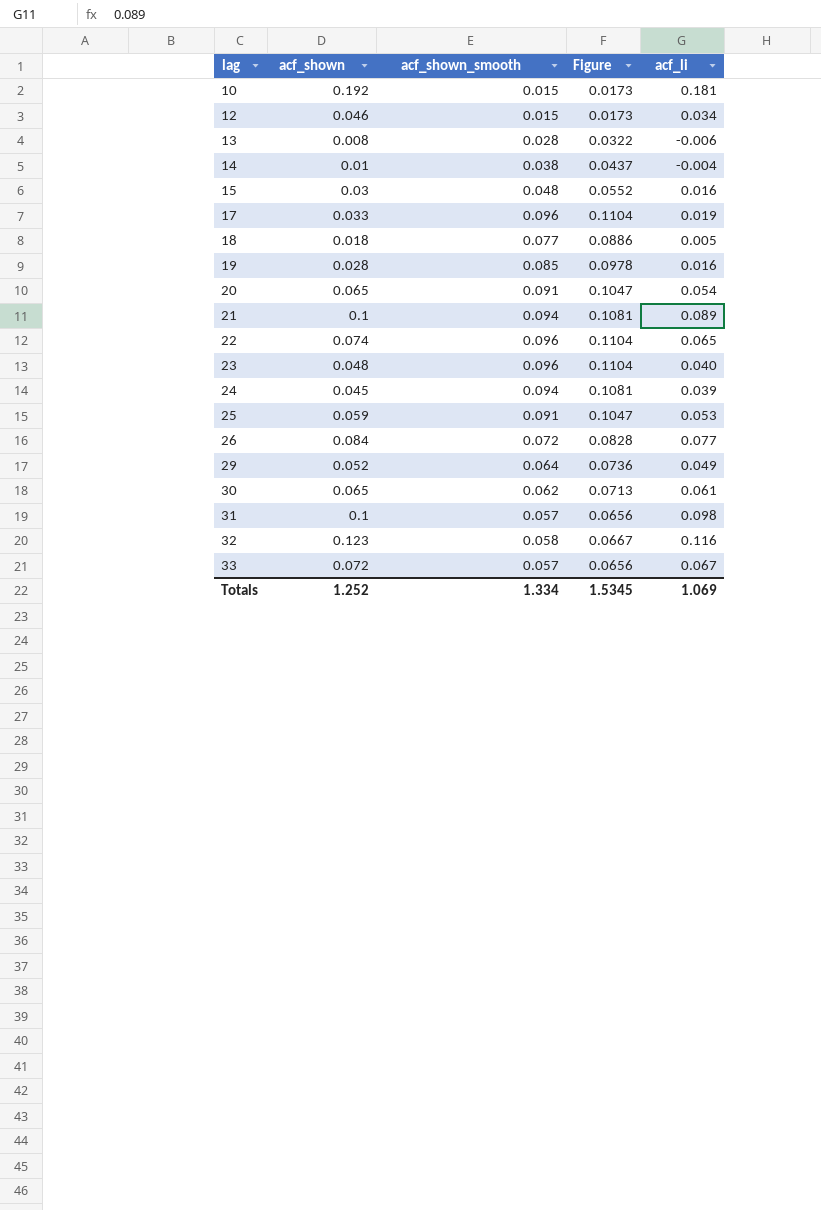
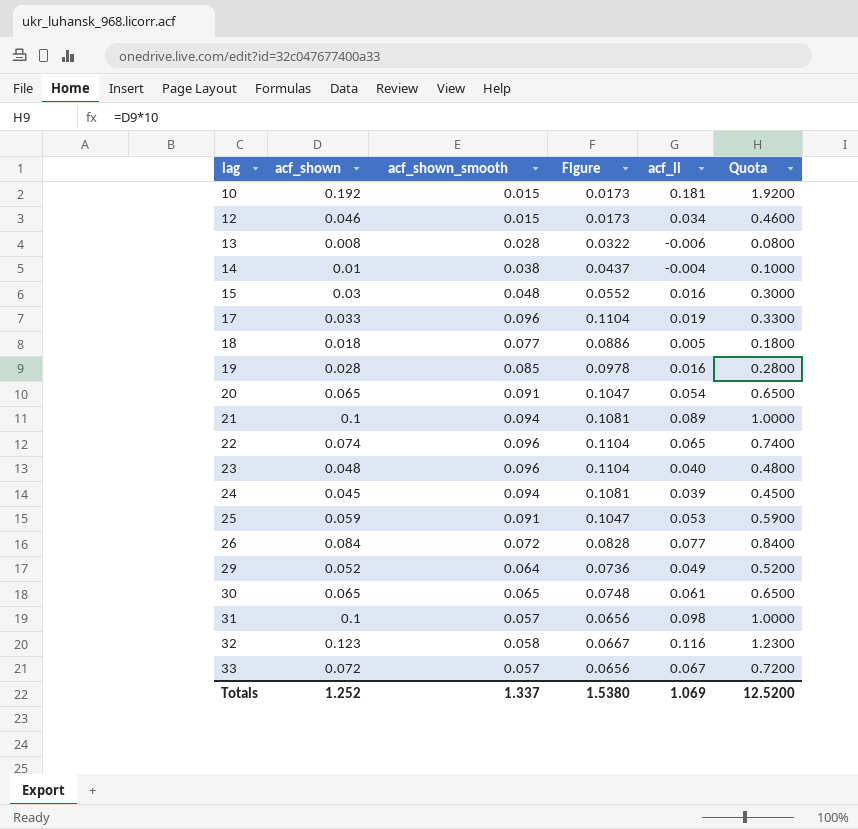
column Quota | formula: none -> [acf_shown] * 10
30 | acf_shown_smooth: 0.062 -> 0.065
30 | Figure: 0.0713 -> 0.0748
Totals | acf_shown_smooth: 1.334 -> 1.337
Totals | Figure: 1.5345 -> 1.5380

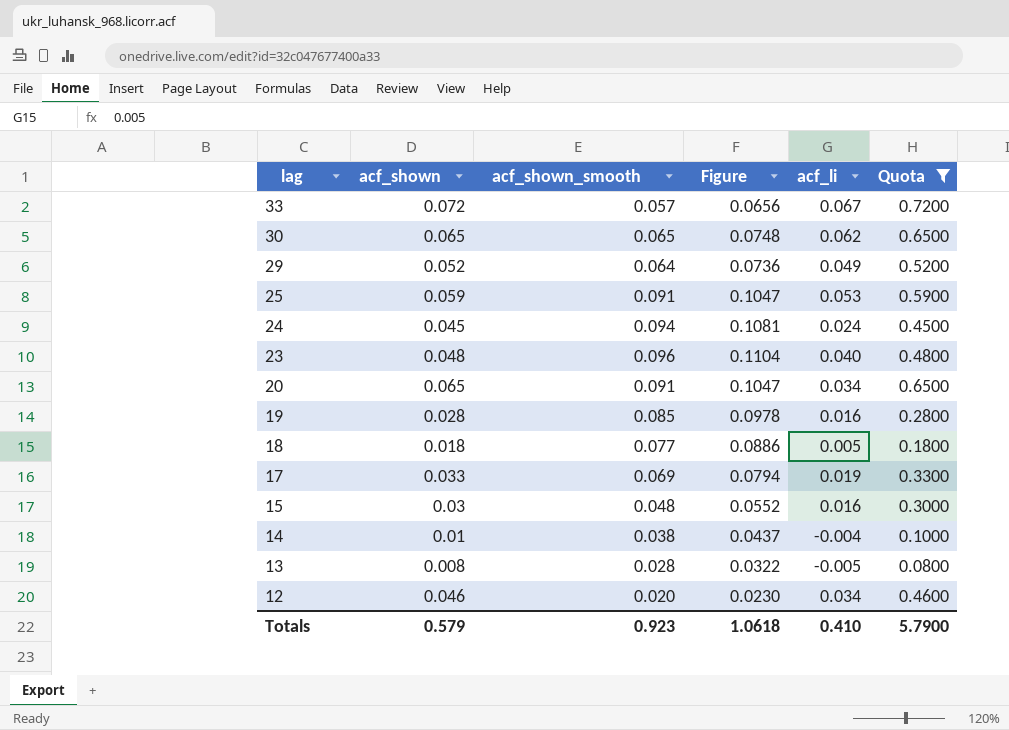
filter: none -> Quota <= 0.7200
row order: lag ascending -> lag descending
30 | acf_li: 0.061 -> 0.062
24 | acf_li: 0.039 -> 0.024
20 | acf_li: 0.054 -> 0.034
17 | acf_shown_smooth: 0.096 -> 0.069
17 | Figure: 0.1104 -> 0.0794
13 | acf_li: -0.006 -> -0.005
12 | acf_shown_smooth: 0.015 -> 0.020
12 | Figure: 0.0173 -> 0.0230
Totals | acf_shown: 1.252 -> 0.579
Totals | acf_shown_smooth: 1.337 -> 0.923
Totals | Figure: 1.5380 -> 1.0618
Totals | acf_li: 1.069 -> 0.410
Totals | Quota: 12.5200 -> 5.7900

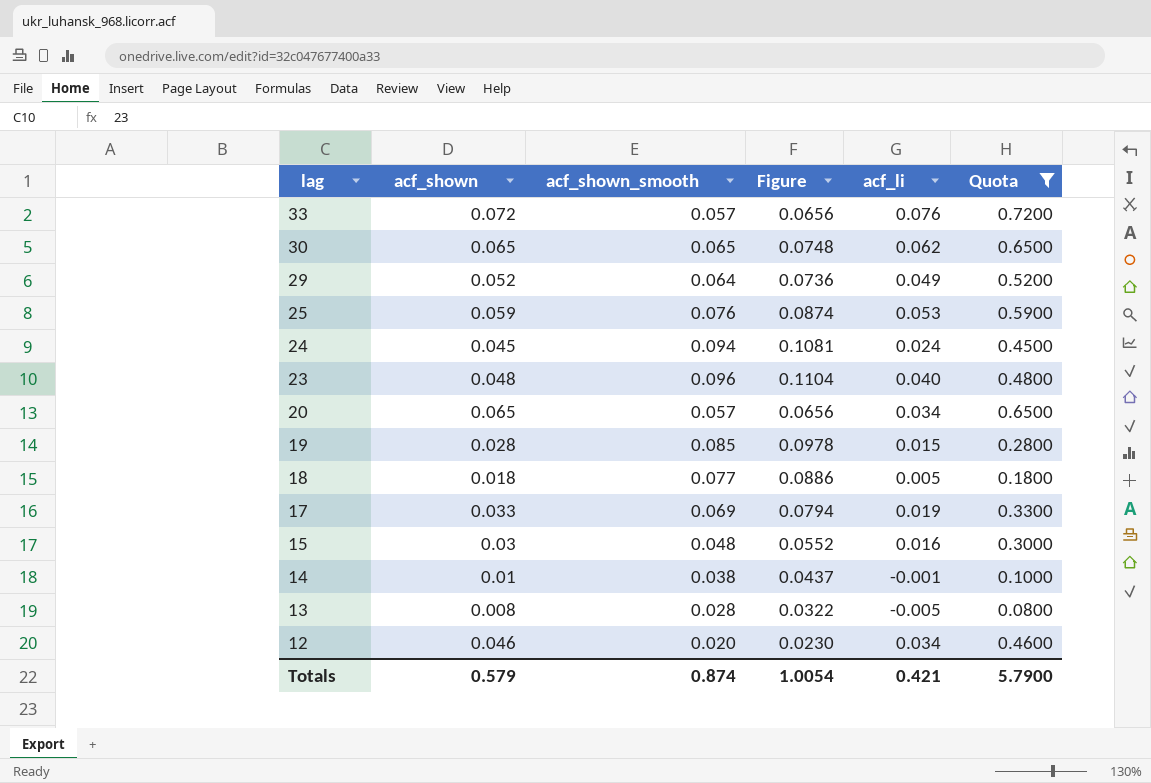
33 | acf_li: 0.067 -> 0.076
25 | acf_shown_smooth: 0.091 -> 0.076
25 | Figure: 0.1047 -> 0.0874
20 | acf_shown_smooth: 0.091 -> 0.057
20 | Figure: 0.1047 -> 0.0656
19 | acf_li: 0.016 -> 0.015
14 | acf_li: -0.004 -> -0.001
Totals | acf_shown_smooth: 0.923 -> 0.874
Totals | Figure: 1.0618 -> 1.0054
Totals | acf_li: 0.410 -> 0.421

